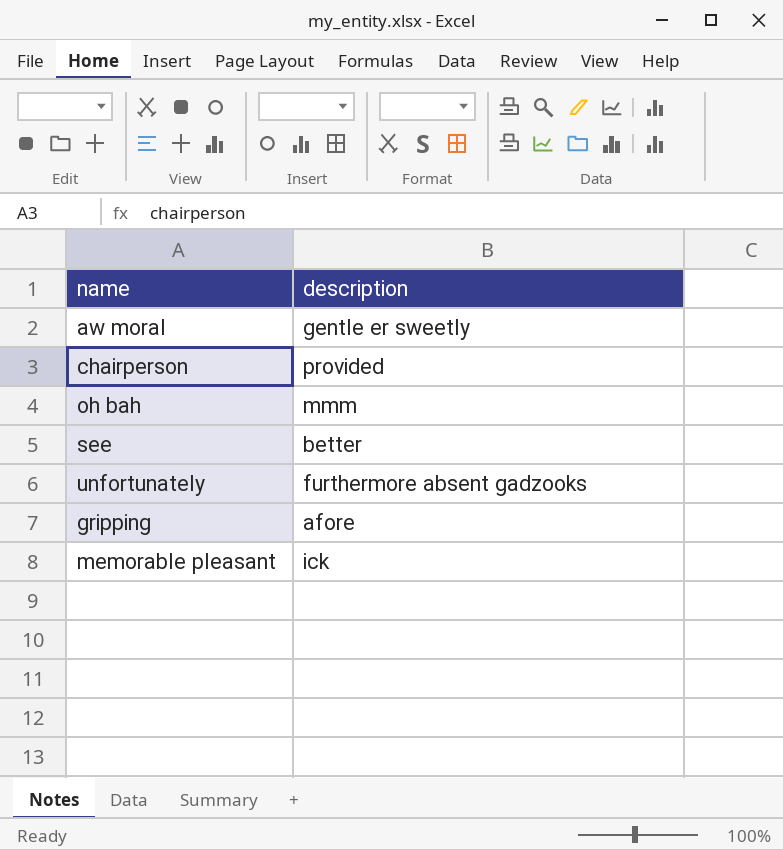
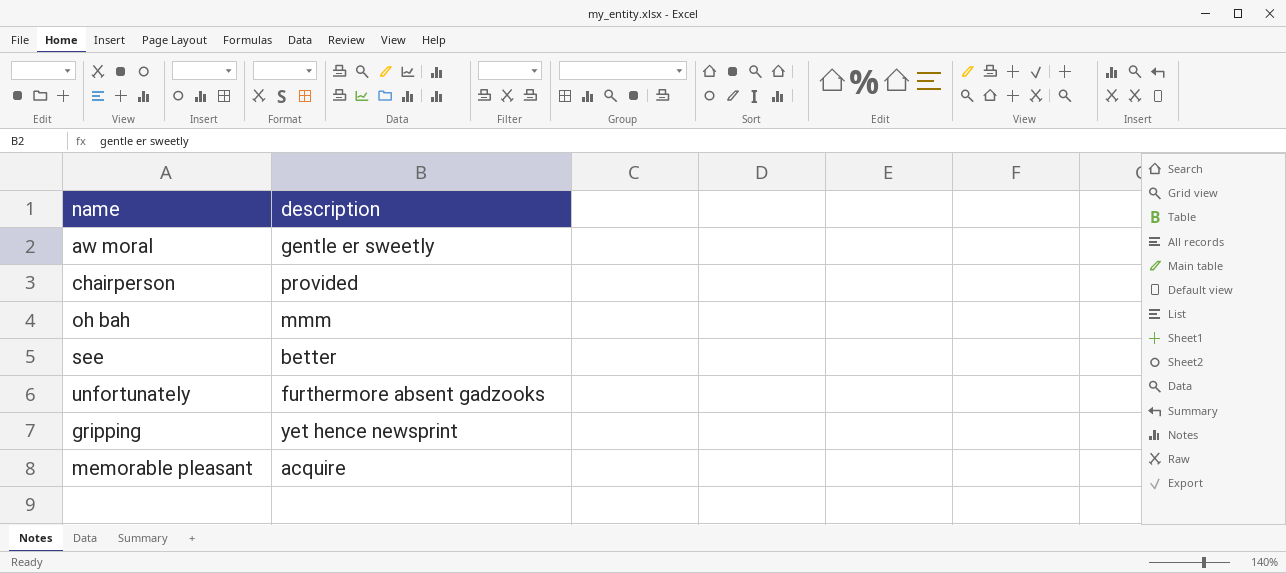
gripping | description: afore -> yet hence newsprint
memorable pleasant | description: ick -> acquire

